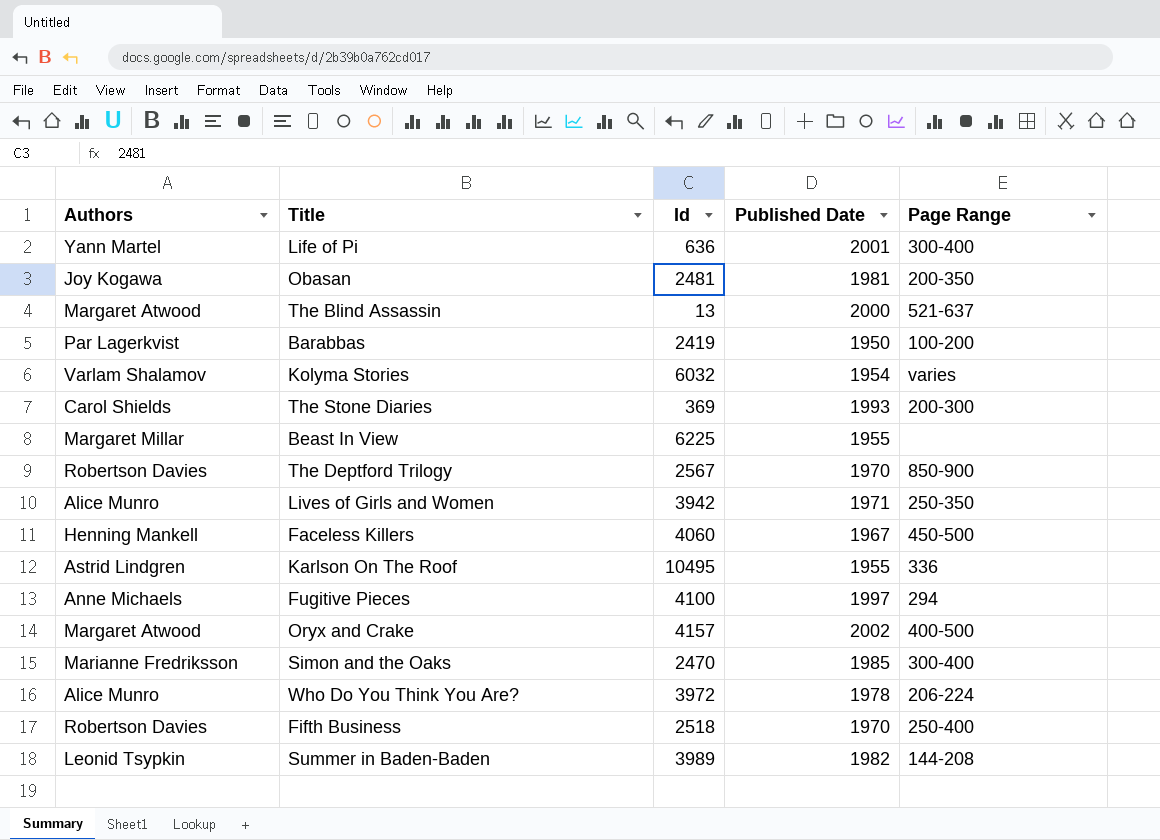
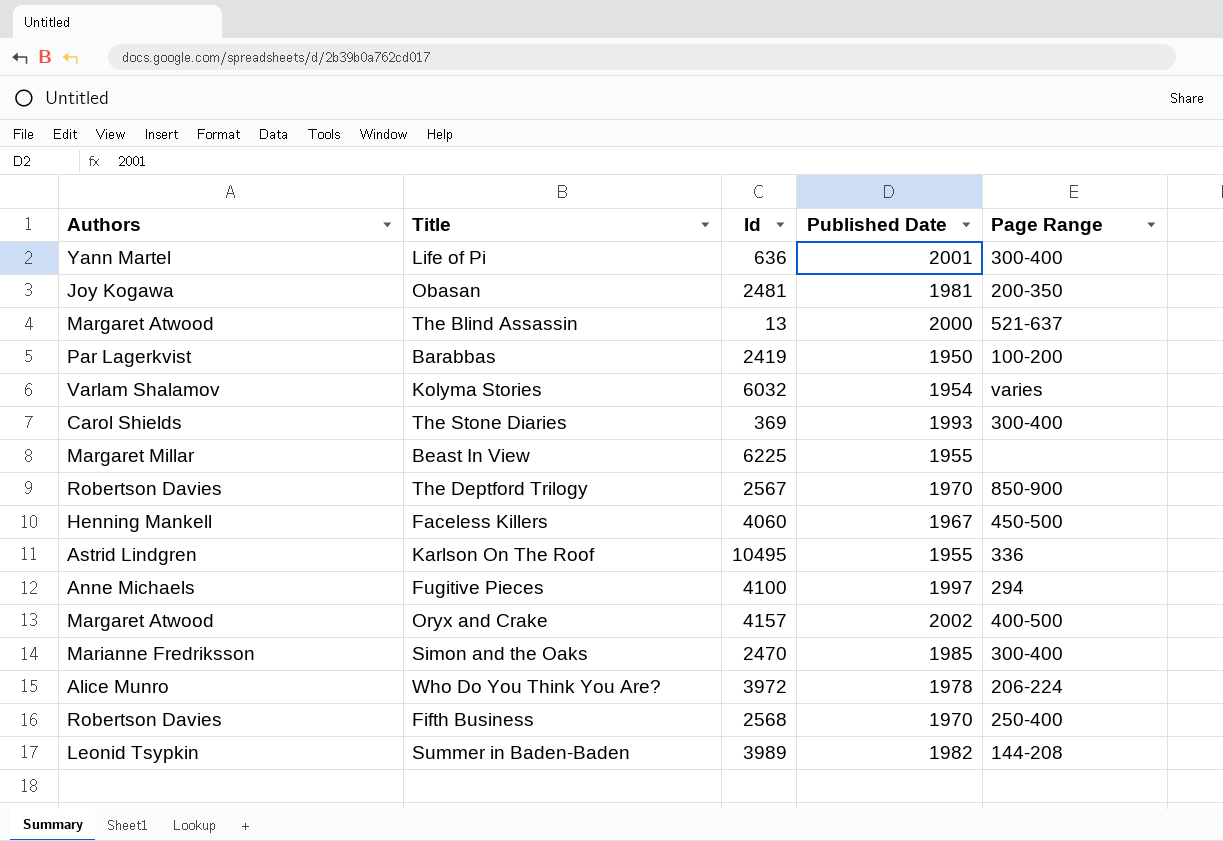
row Lives of Girls and Women: Alice Munro | 3942 | 1971 | 250-350 -> none
The Stone Diaries | Page Range: 200-300 -> 300-400
Fifth Business | Id: 2518 -> 2568

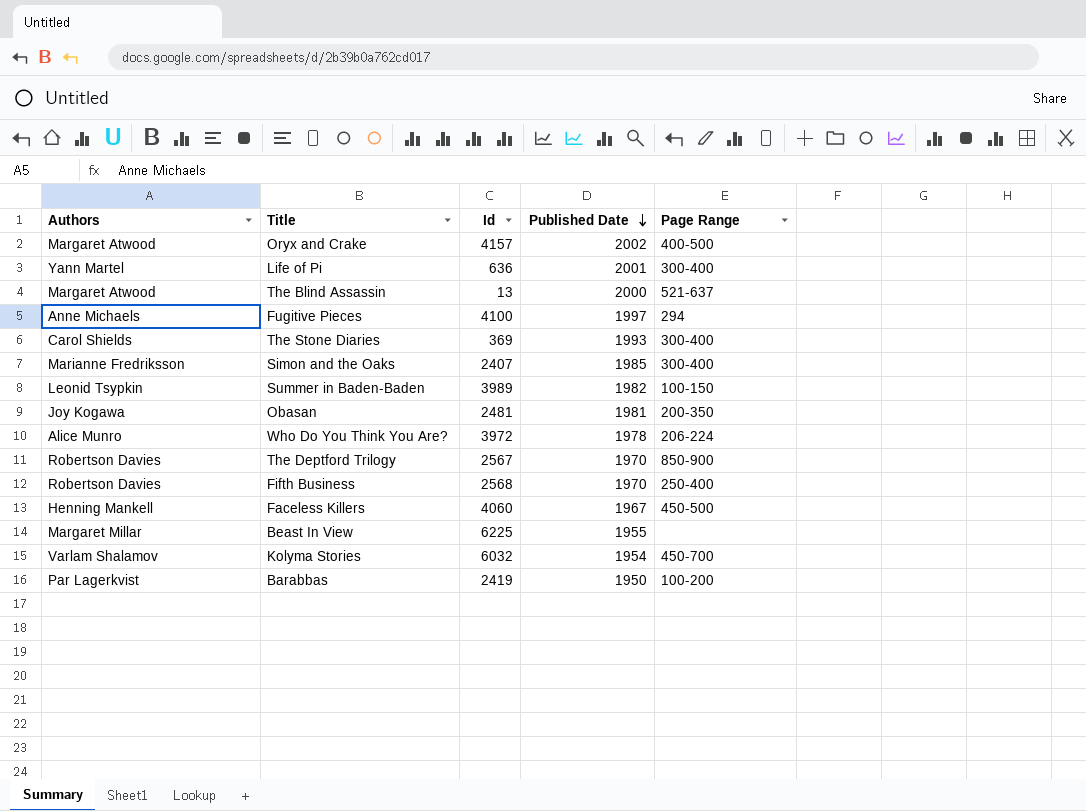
row order: none -> Published Date descending
row Karlson On The Roof: Astrid Lindgren | 10495 | 1955 | 336 -> none
Simon and the Oaks | Id: 2470 -> 2407
Summer in Baden-Baden | Page Range: 144-208 -> 100-150
Kolyma Stories | Page Range: varies -> 450-700

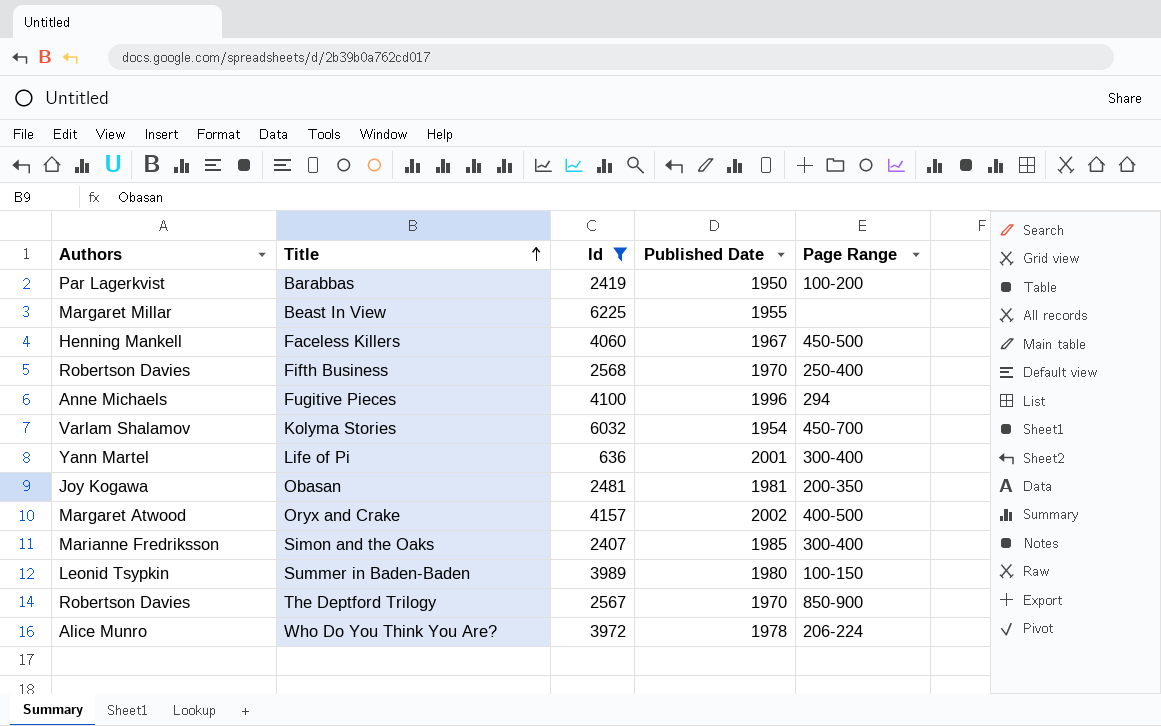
filter: none -> Id >= 636
row order: Published Date descending -> Title ascending
Fugitive Pieces | Published Date: 1997 -> 1996
Summer in Baden-Baden | Published Date: 1982 -> 1980

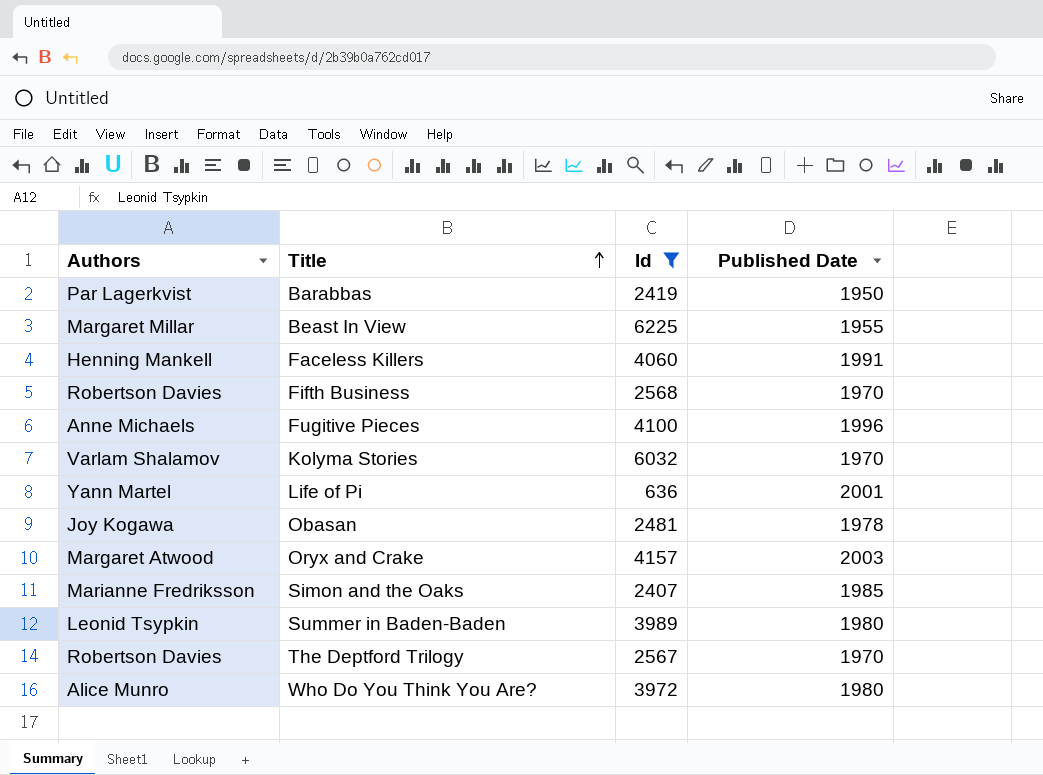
column Page Range | position: 5 -> none
Faceless Killers | Published Date: 1967 -> 1991
Kolyma Stories | Published Date: 1954 -> 1970
Obasan | Published Date: 1981 -> 1978
Oryx and Crake | Published Date: 2002 -> 2003
Who Do You Think You Are? | Published Date: 1978 -> 1980

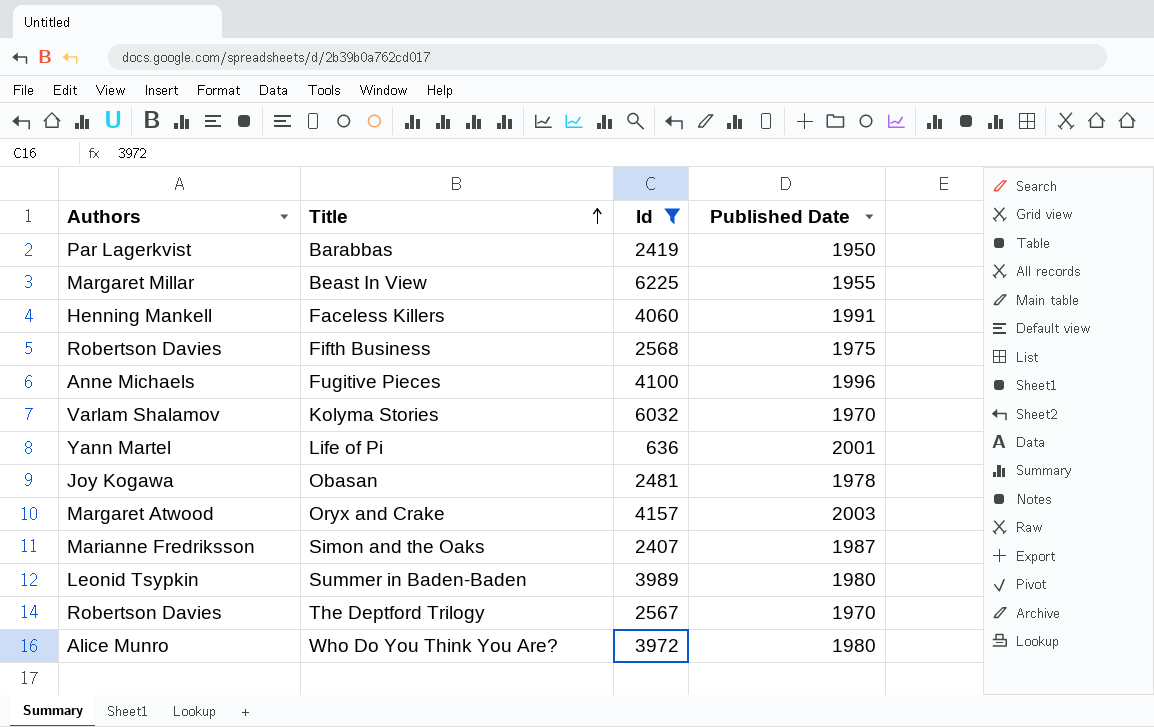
Fifth Business | Published Date: 1970 -> 1975
Simon and the Oaks | Published Date: 1985 -> 1987

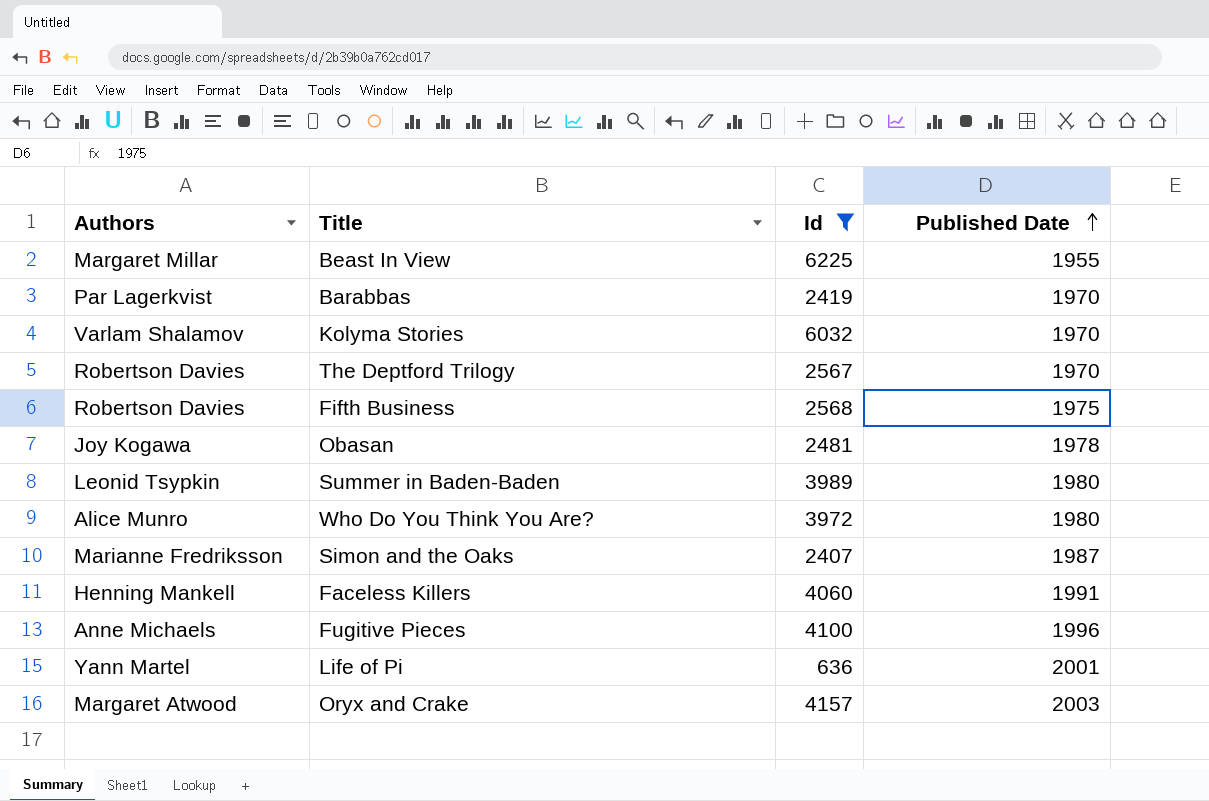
row order: Title ascending -> Published Date ascending
Barabbas | Published Date: 1950 -> 1970

